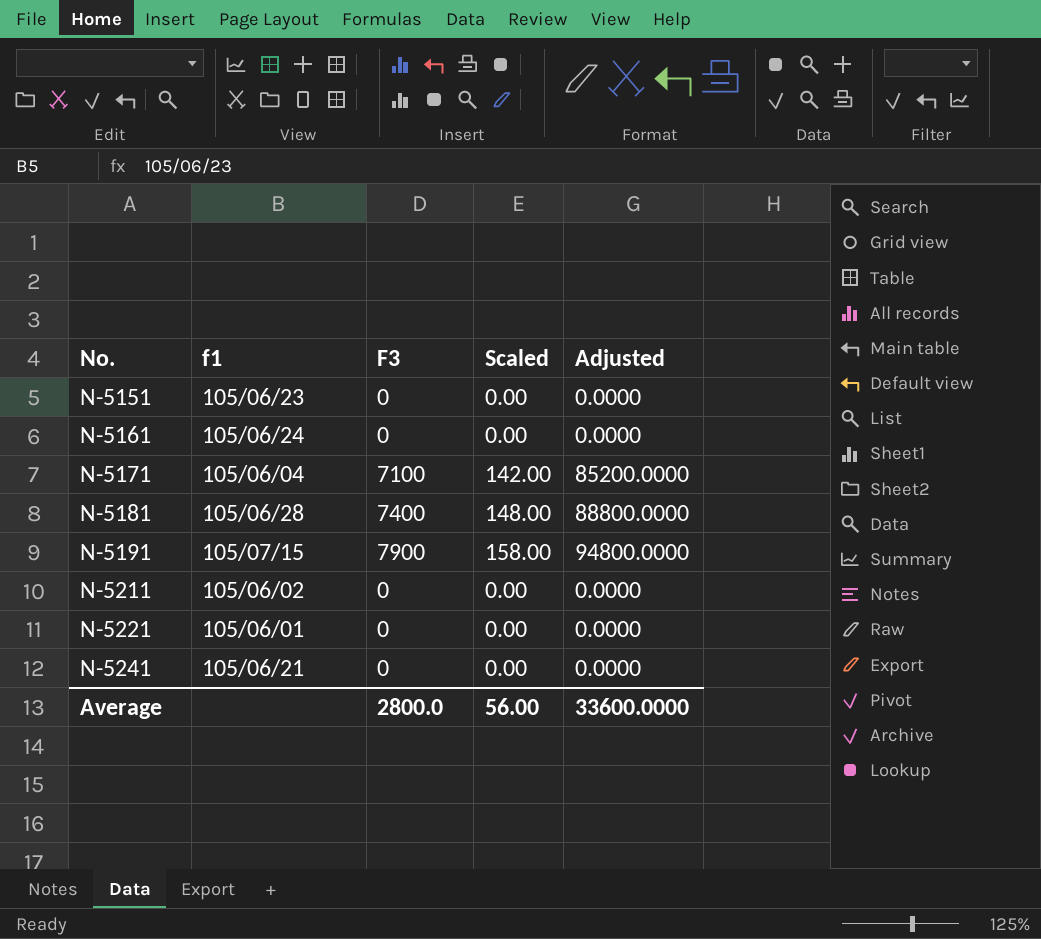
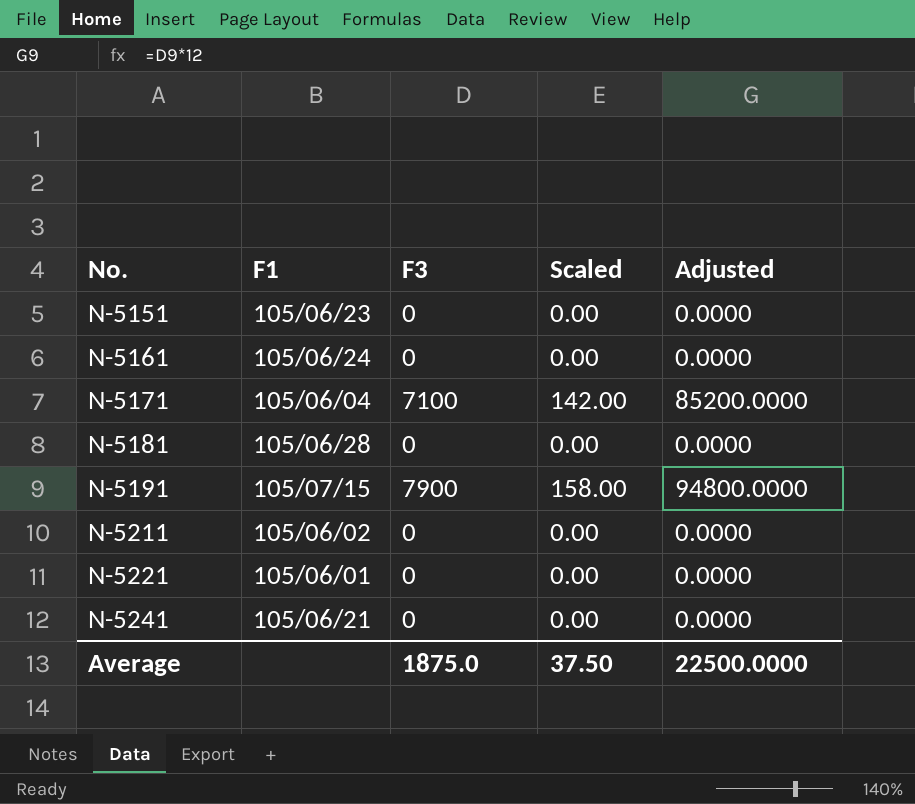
column name: f1 -> F1
N-5181 | F3: 7400 -> 0
N-5181 | Scaled: 148.00 -> 0.00
N-5181 | Adjusted: 88800.0000 -> 0.0000
Average | F3: 2800.0 -> 1875.0
Average | Scaled: 56.00 -> 37.50
Average | Adjusted: 33600.0000 -> 22500.0000

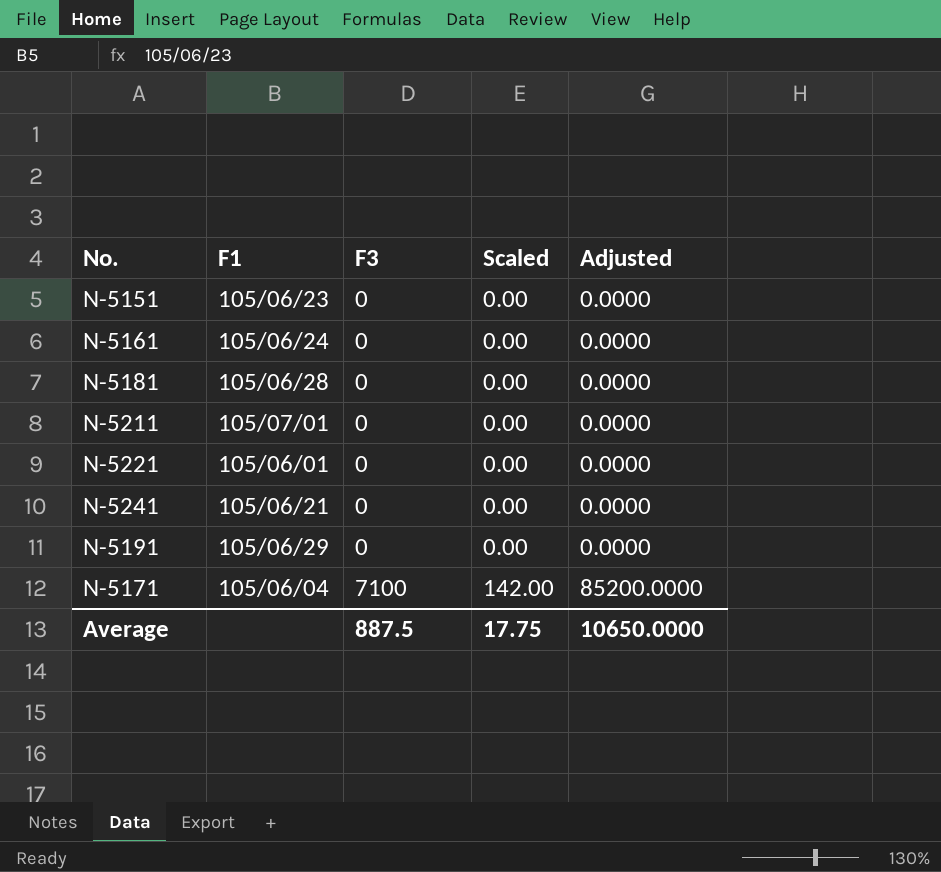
row order: No. ascending -> F3 ascending
N-5211 | F1: 105/06/02 -> 105/07/01
N-5191 | F1: 105/07/15 -> 105/06/29
N-5191 | F3: 7900 -> 0
N-5191 | Scaled: 158.00 -> 0.00
N-5191 | Adjusted: 94800.0000 -> 0.0000
Average | F3: 1875.0 -> 887.5
Average | Scaled: 37.50 -> 17.75
Average | Adjusted: 22500.0000 -> 10650.0000

